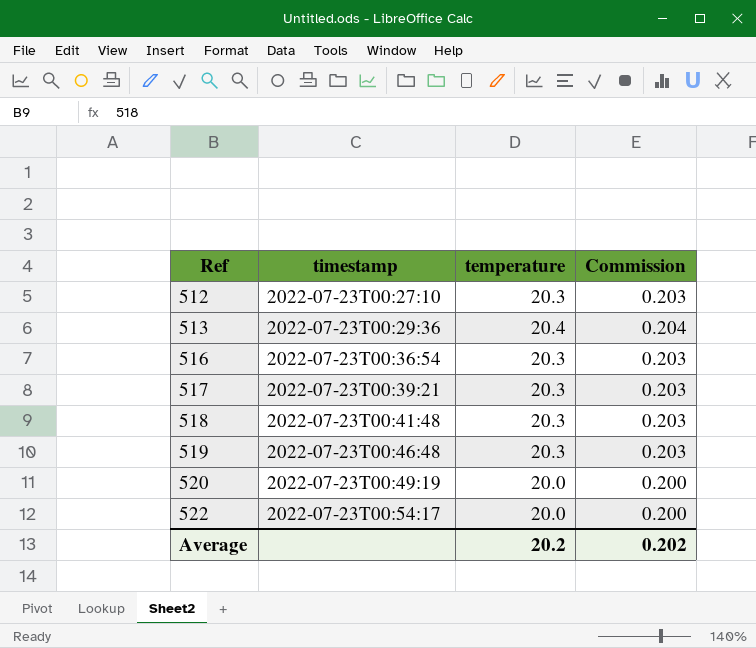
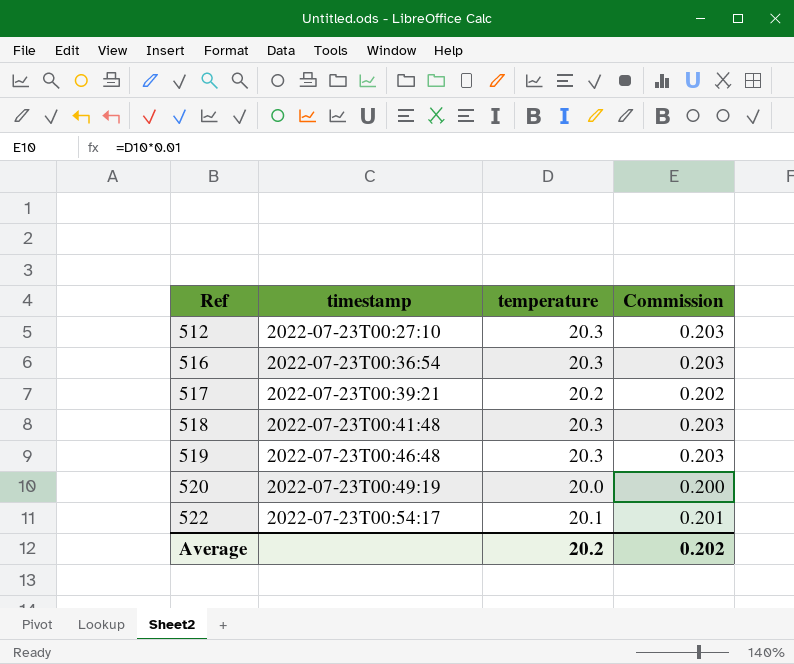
row 513: 2022-07-23T00:29:36 | 20.4 | 0.204 -> none
517 | temperature: 20.3 -> 20.2
517 | Commission: 0.203 -> 0.202
522 | temperature: 20.0 -> 20.1
522 | Commission: 0.200 -> 0.201

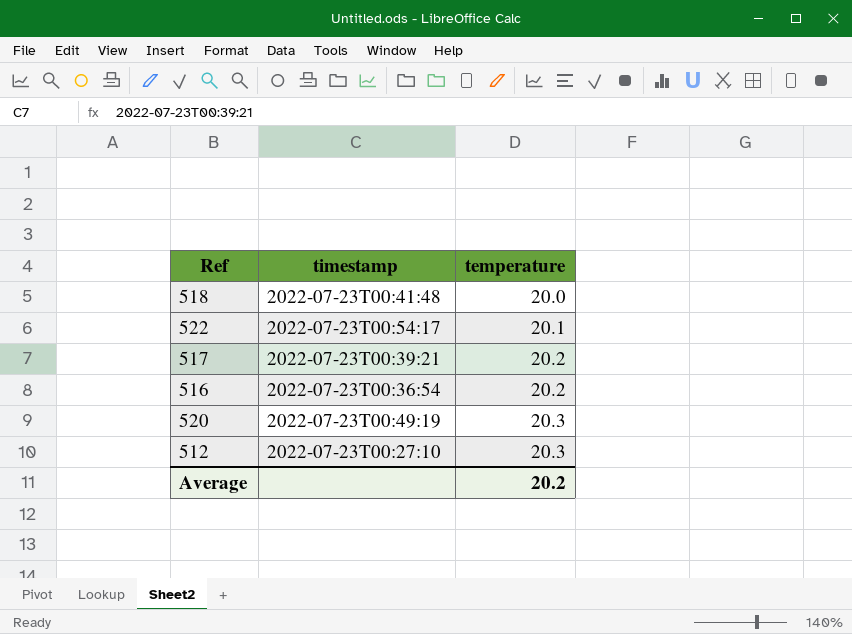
row order: Ref ascending -> temperature ascending
column Commission | formula: [temperature] * 0.01 -> none
row 519: 2022-07-23T00:46:48 | 20.3 | 0.203 -> none
518 | temperature: 20.3 -> 20.0
516 | temperature: 20.3 -> 20.2
520 | temperature: 20.0 -> 20.3

